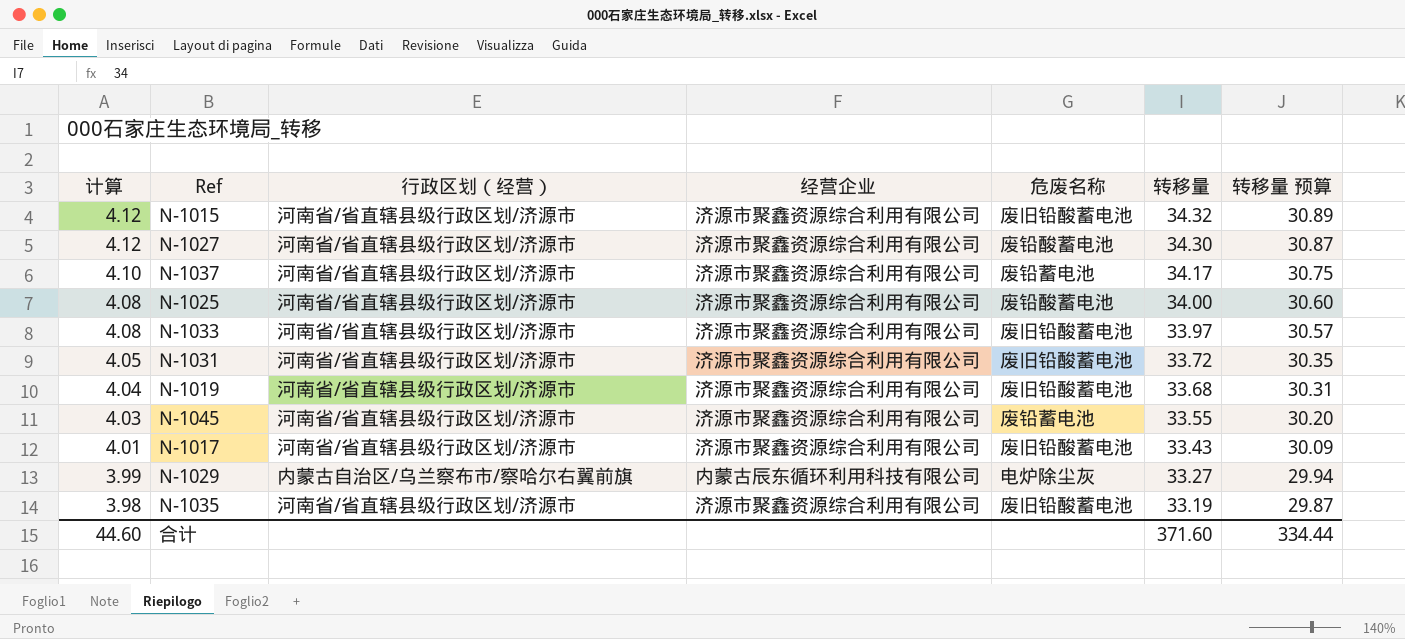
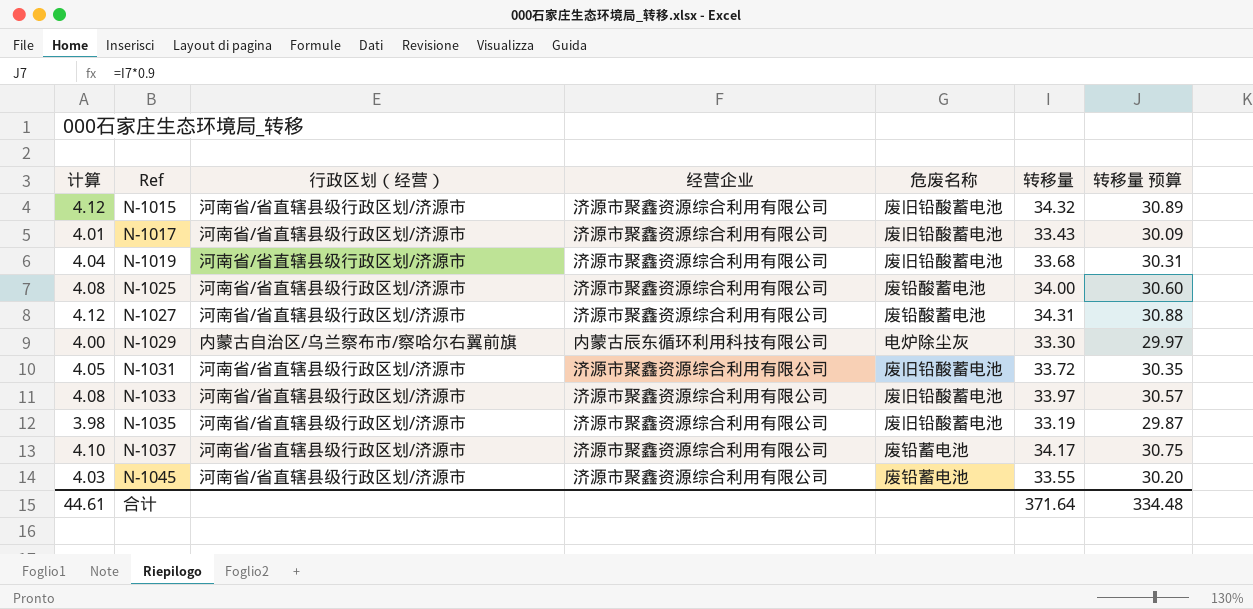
row order: 计算 descending -> Ref ascending
N-1027 | 转移量: 34.30 -> 34.31
N-1027 | 转移量 预算: 30.87 -> 30.88
N-1029 | 计算: 3.99 -> 4.00
N-1029 | 转移量: 33.27 -> 33.30
N-1029 | 转移量 预算: 29.94 -> 29.97
合计 | 计算: 44.60 -> 44.61
合计 | 转移量: 371.60 -> 371.64
合计 | 转移量 预算: 334.44 -> 334.48

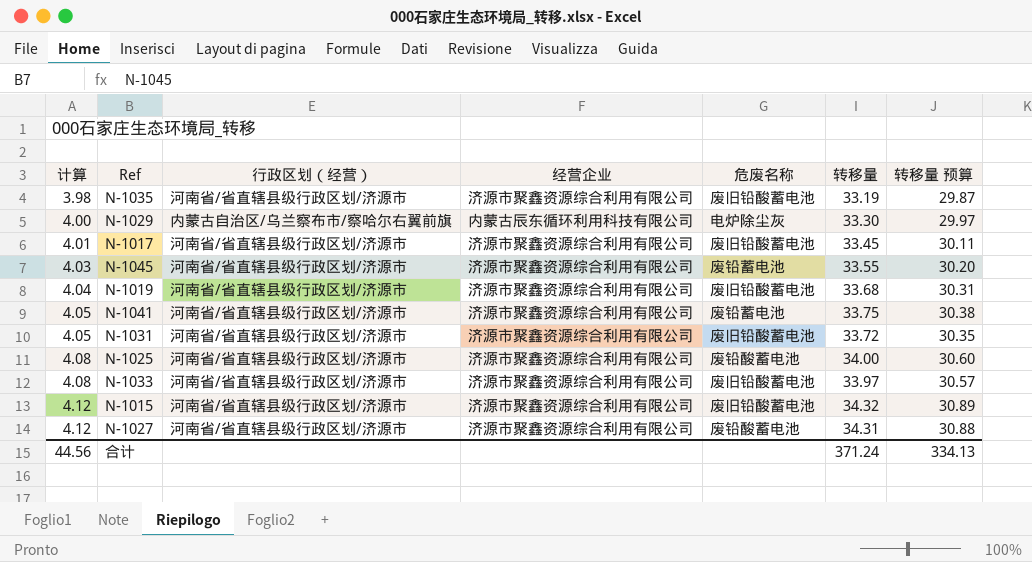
row order: Ref ascending -> 计算 ascending
row N-1037: 4.10 | 河南省/省直辖县级行政区划/济源市 | 济源市聚鑫资源综合利用有限公司 | 废铅蓄电池 | 34.17 | 30.75 -> none
N-1017 | 转移量: 33.43 -> 33.45
N-1017 | 转移量 预算: 30.09 -> 30.11
row N-1041: none -> 4.05 | 河南省/省直辖县级行政区划/济源市 | 济源市聚鑫资源综合利用有限公司 | 废铅蓄电池 | 33.75 | 30.38
合计 | 计算: 44.61 -> 44.56
合计 | 转移量: 371.64 -> 371.24
合计 | 转移量 预算: 334.48 -> 334.13

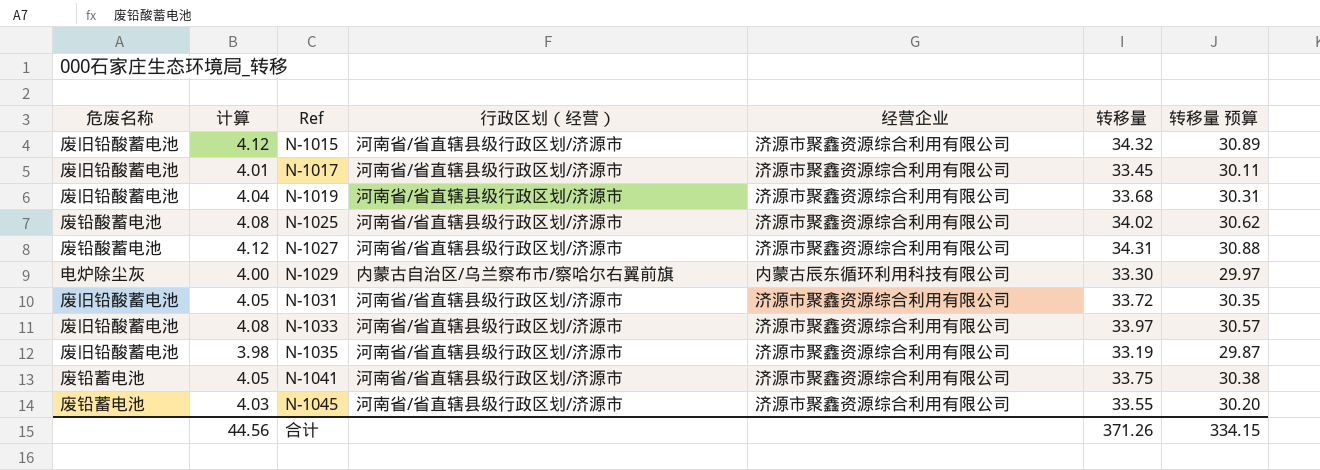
row order: 计算 ascending -> Ref ascending
column 危废名称 | position: 5 -> 1
N-1025 | 转移量: 34.00 -> 34.02
N-1025 | 转移量 预算: 30.60 -> 30.62
合计 | 转移量: 371.24 -> 371.26
合计 | 转移量 预算: 334.13 -> 334.15

